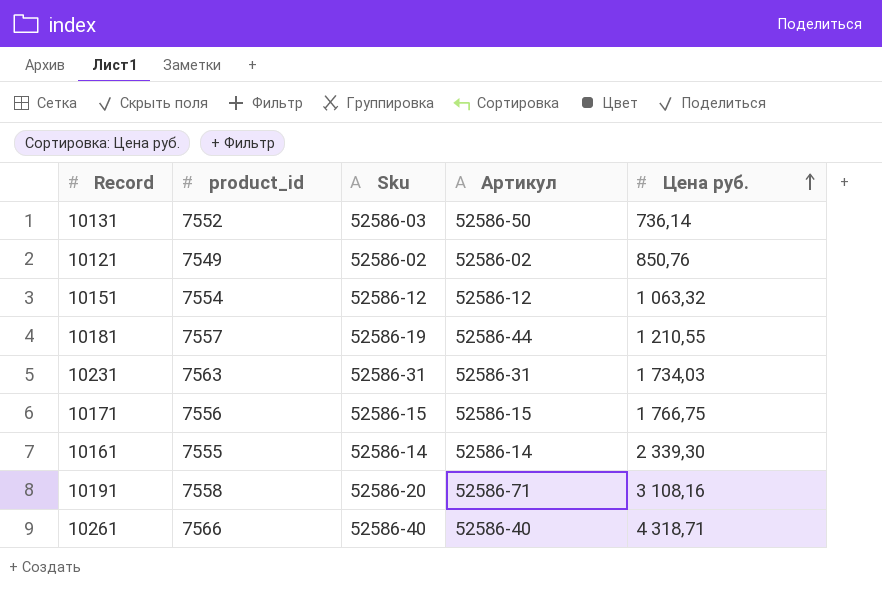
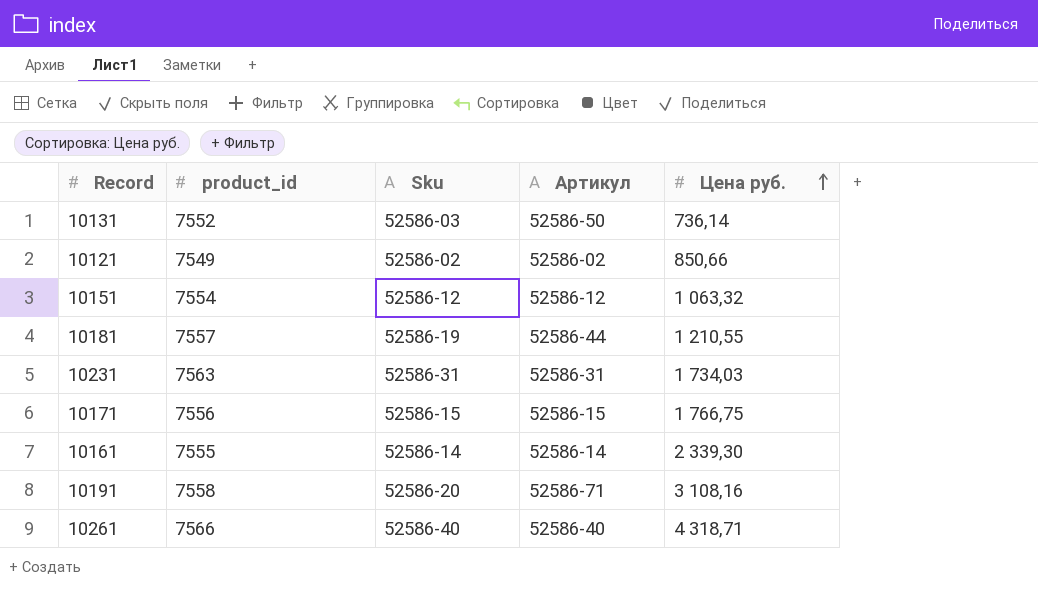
10121 | Цена руб.: 850,76 -> 850,66

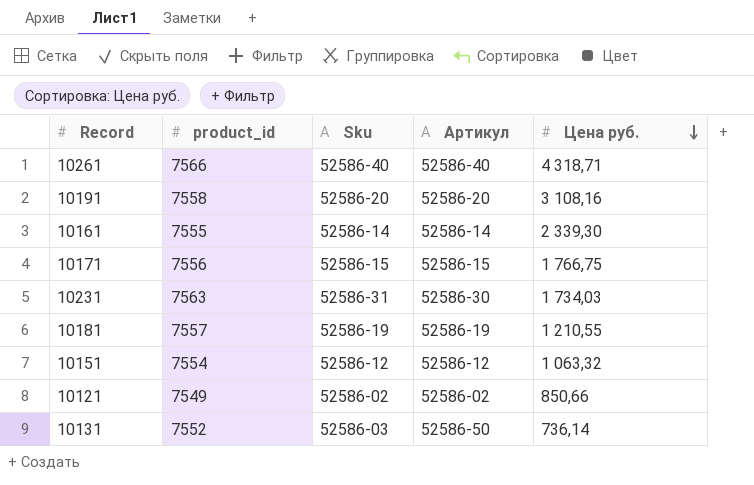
row order: Цена руб. ascending -> Цена руб. descending
10191 | Артикул: 52586-71 -> 52586-20
10231 | Артикул: 52586-31 -> 52586-30
10181 | Артикул: 52586-44 -> 52586-19

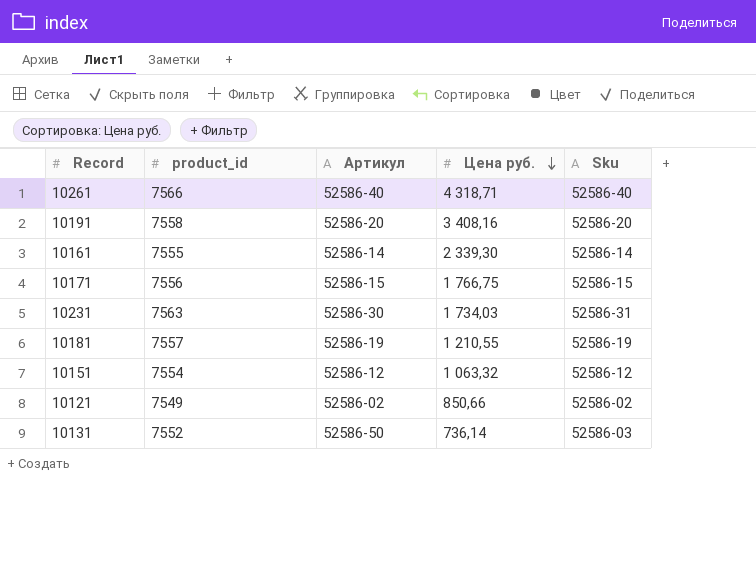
column Sku | position: 3 -> 5
10191 | Цена руб.: 3 108,16 -> 3 408,16

